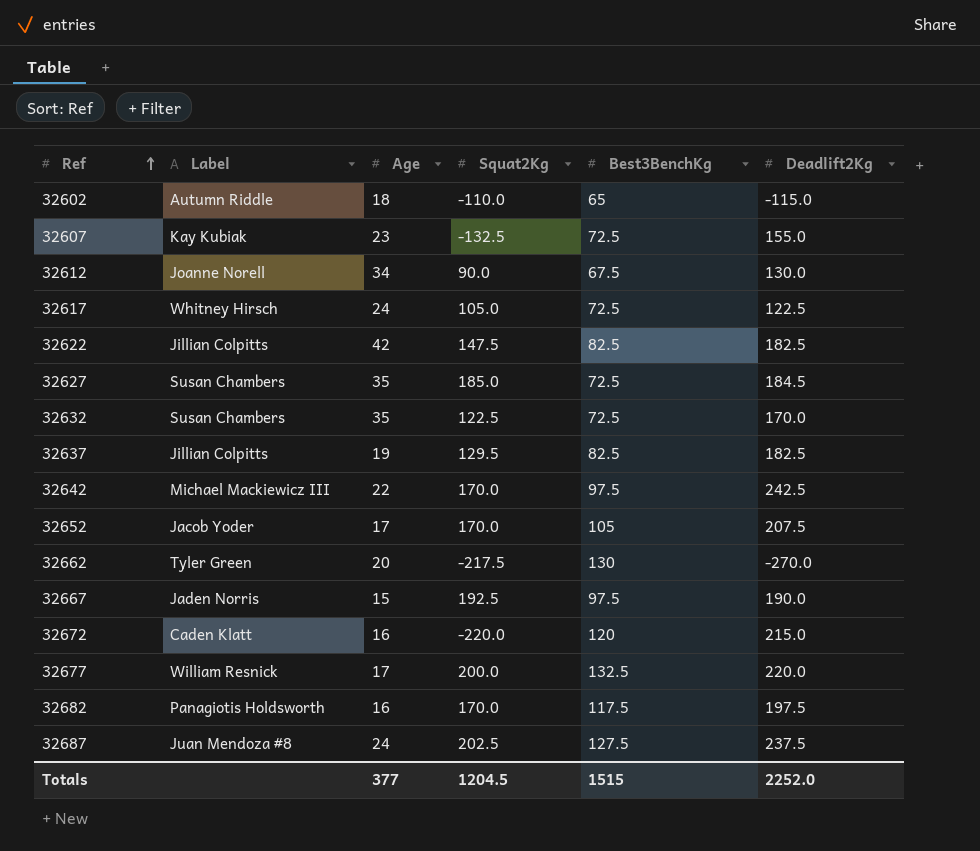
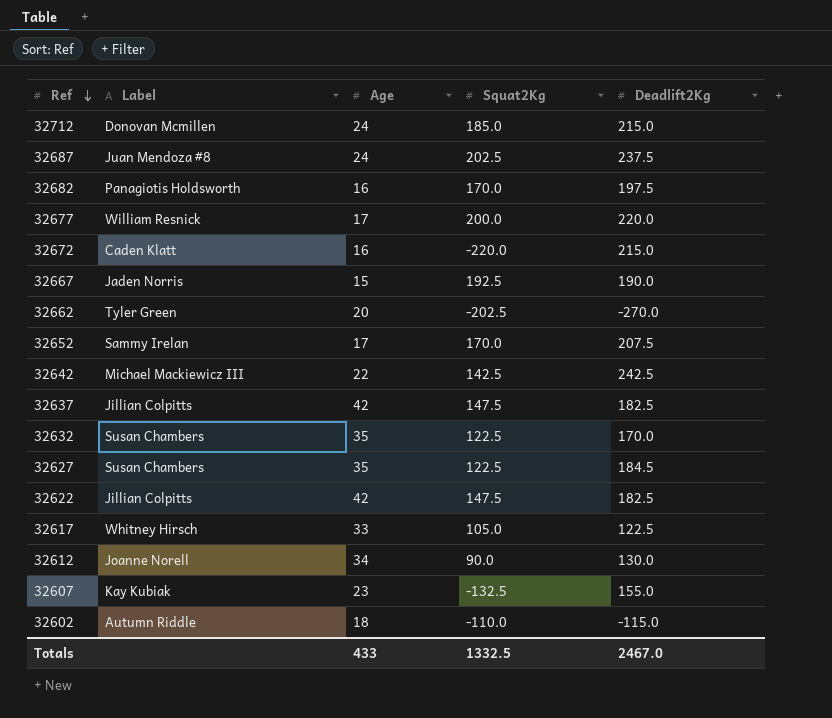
row order: Ref ascending -> Ref descending
column Best3BenchKg | position: 5 -> none
row 32712: none -> Donovan Mcmillen | 24 | 185.0 | 215.0
32662 | Squat2Kg: -217.5 -> -202.5
32652 | Label: Jacob Yoder -> Sammy Irelan
32642 | Squat2Kg: 170.0 -> 142.5
32637 | Age: 19 -> 42
32637 | Squat2Kg: 129.5 -> 147.5
32627 | Squat2Kg: 185.0 -> 122.5
32617 | Age: 24 -> 33
Totals | Age: 377 -> 433
Totals | Squat2Kg: 1204.5 -> 1332.5
Totals | Deadlift2Kg: 2252.0 -> 2467.0

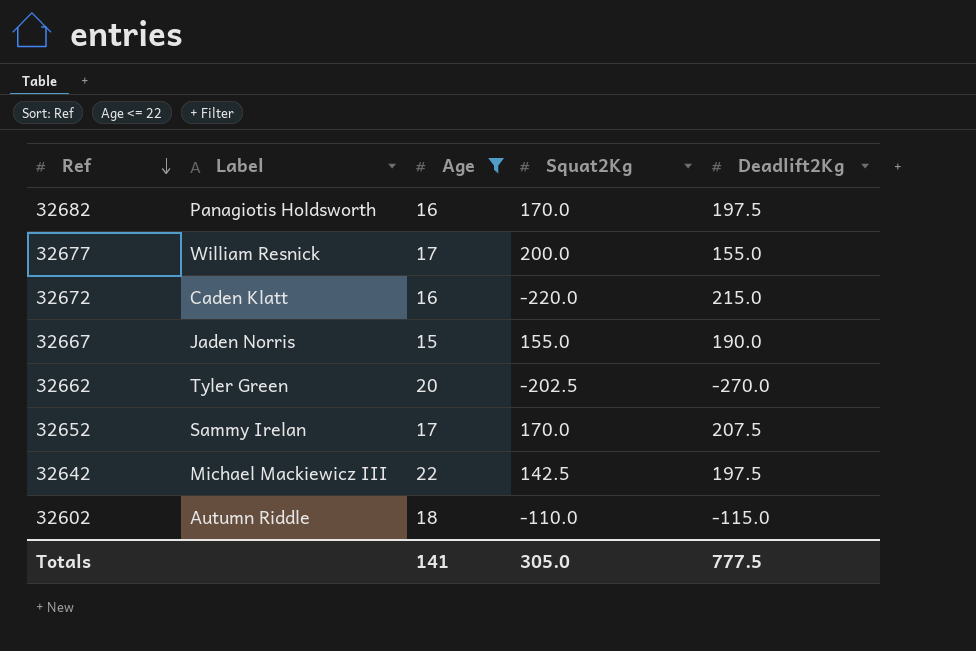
filter: none -> Age <= 22
32677 | Deadlift2Kg: 220.0 -> 155.0
32667 | Squat2Kg: 192.5 -> 155.0
32642 | Deadlift2Kg: 242.5 -> 197.5
Totals | Age: 433 -> 141
Totals | Squat2Kg: 1332.5 -> 305.0
Totals | Deadlift2Kg: 2467.0 -> 777.5

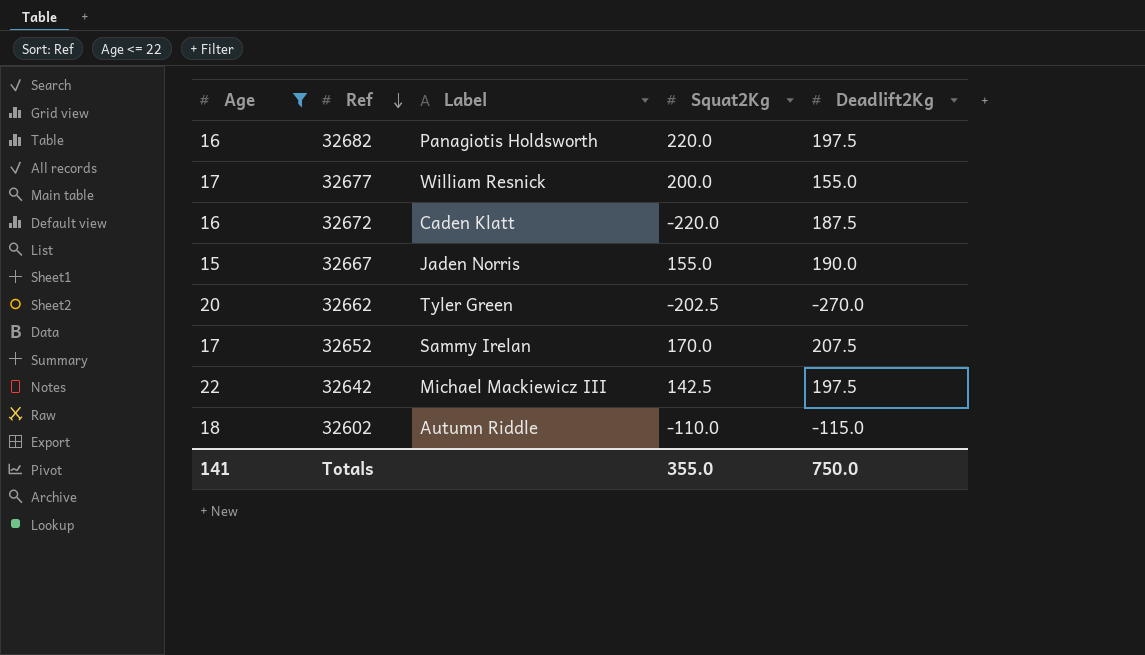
column Age | position: 3 -> 1
32682 | Squat2Kg: 170.0 -> 220.0
32672 | Deadlift2Kg: 215.0 -> 187.5
Totals | Squat2Kg: 305.0 -> 355.0
Totals | Deadlift2Kg: 777.5 -> 750.0

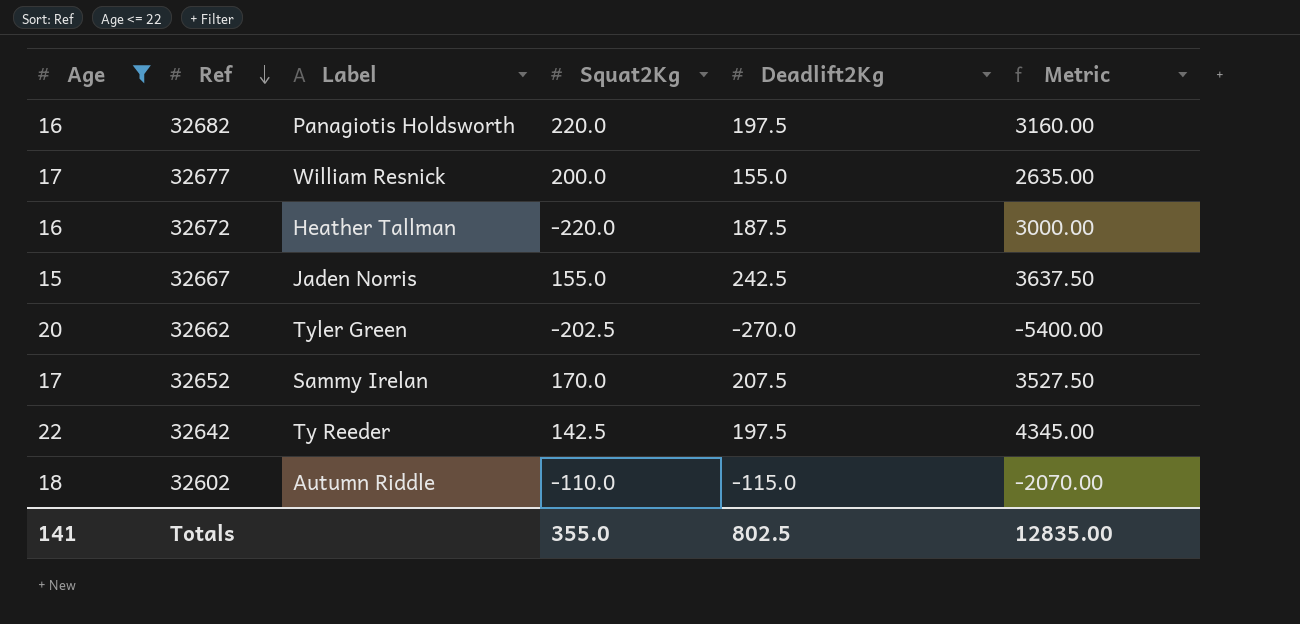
column Metric | formula: none -> [Age] * [Deadlift2Kg]
32672 | Label: Caden Klatt -> Heather Tallman
32667 | Deadlift2Kg: 190.0 -> 242.5
32642 | Label: Michael Mackiewicz III -> Ty Reeder
Totals | Deadlift2Kg: 750.0 -> 802.5

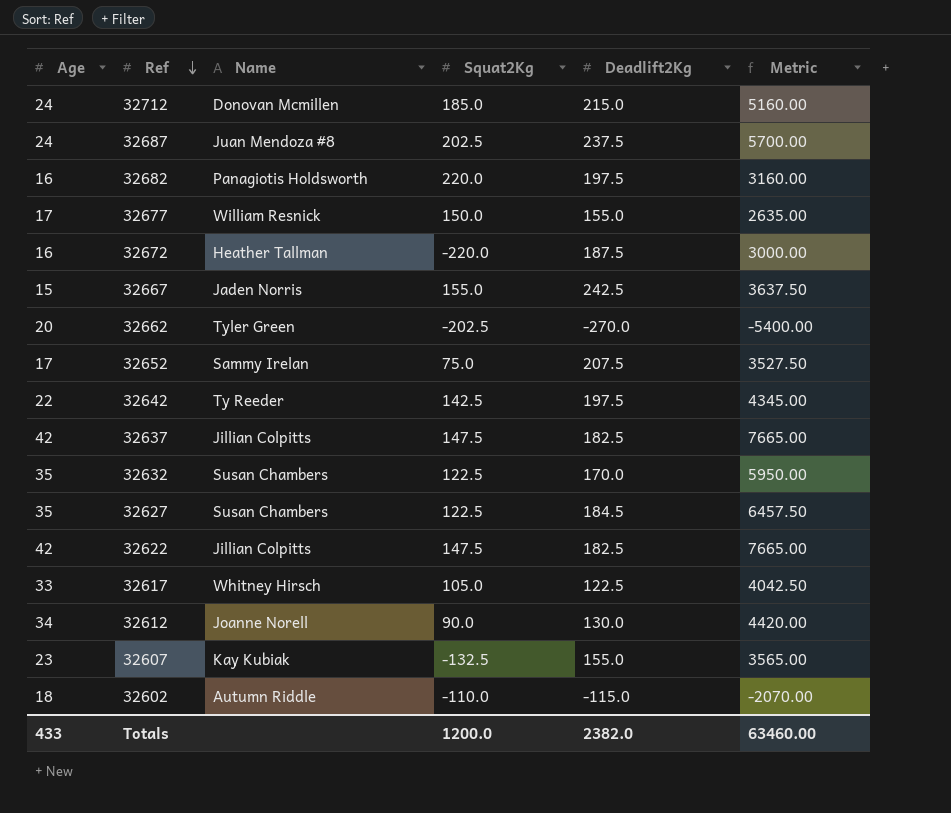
filter: Age <= 22 -> none
column name: Label -> Name
32677 | Squat2Kg: 200.0 -> 150.0
32652 | Squat2Kg: 170.0 -> 75.0
Totals | Age: 141 -> 433
Totals | Squat2Kg: 355.0 -> 1200.0
Totals | Deadlift2Kg: 802.5 -> 2382.0
Totals | Metric: 12835.00 -> 63460.00

